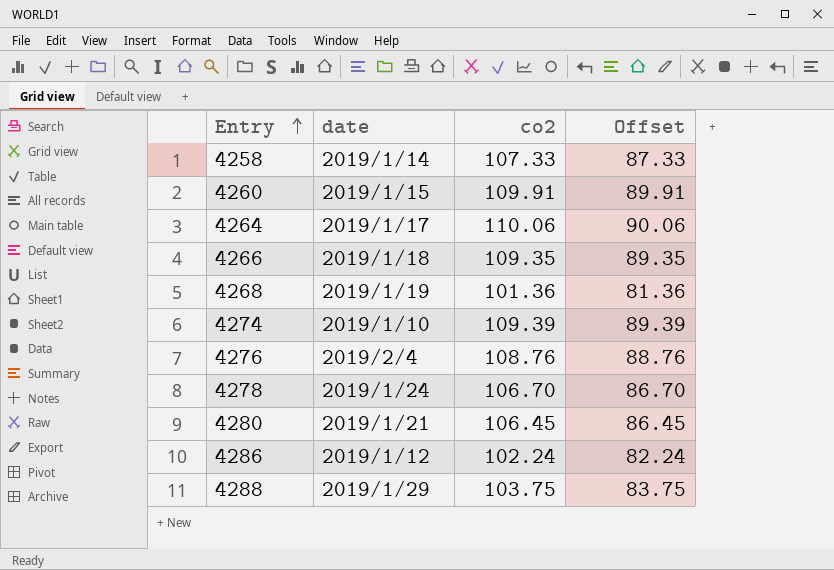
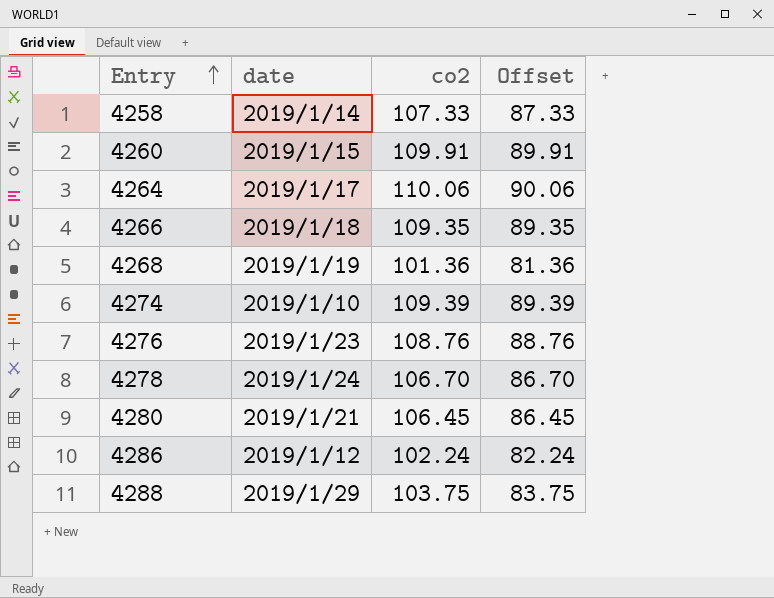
4276 | date: 2019/2/4 -> 2019/1/23

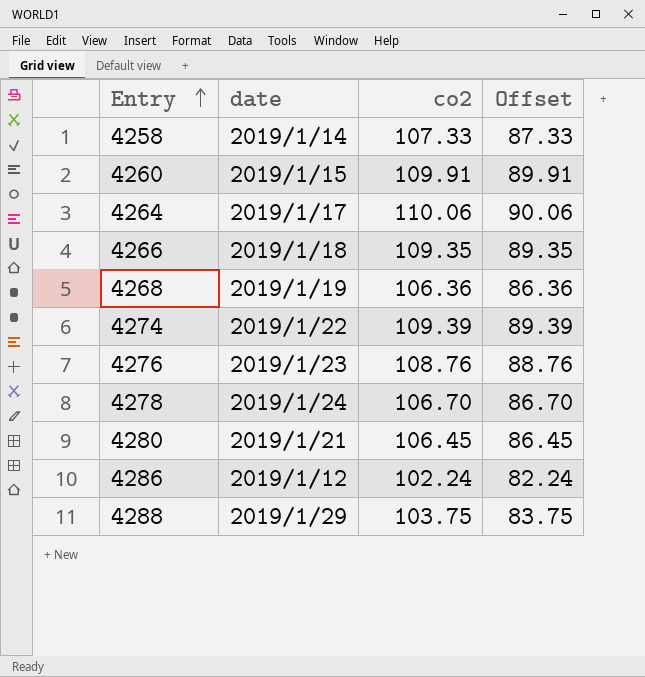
4268 | co2: 101.36 -> 106.36
4268 | Offset: 81.36 -> 86.36
4274 | date: 2019/1/10 -> 2019/1/22

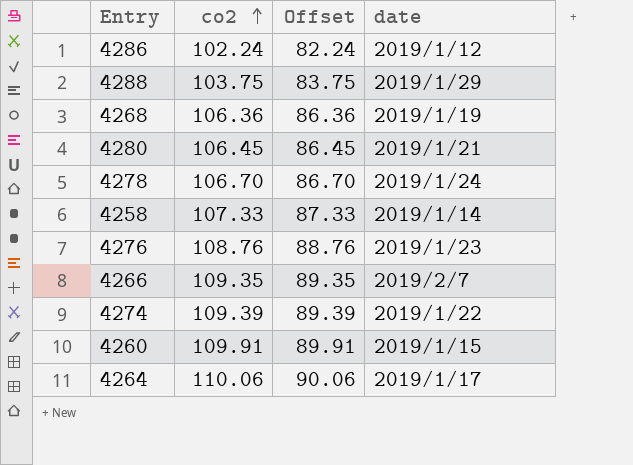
row order: Entry ascending -> co2 ascending
column date | position: 2 -> 4
4266 | date: 2019/1/18 -> 2019/2/7

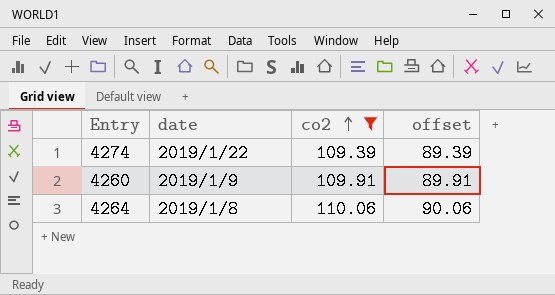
filter: none -> co2 >= 109.39
column date | position: 4 -> 2
column name: Offset -> offset
4260 | date: 2019/1/15 -> 2019/1/9
4264 | date: 2019/1/17 -> 2019/1/8

